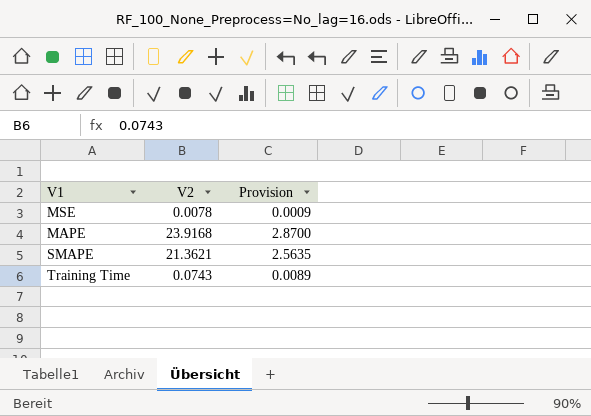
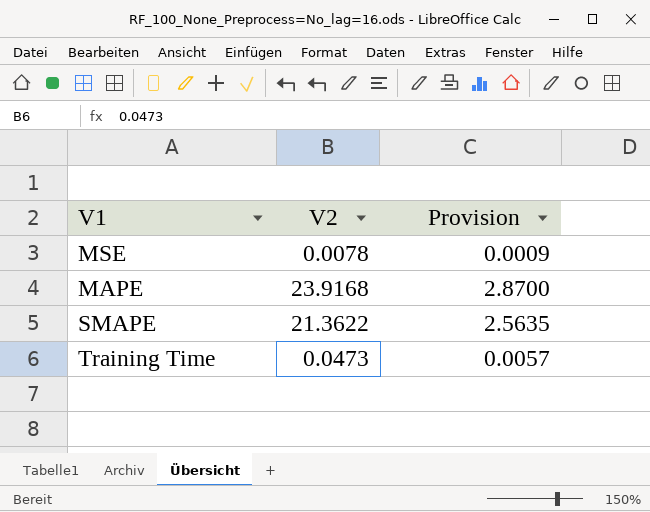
SMAPE | V2: 21.3621 -> 21.3622
Training Time | V2: 0.0743 -> 0.0473
Training Time | Provision: 0.0089 -> 0.0057

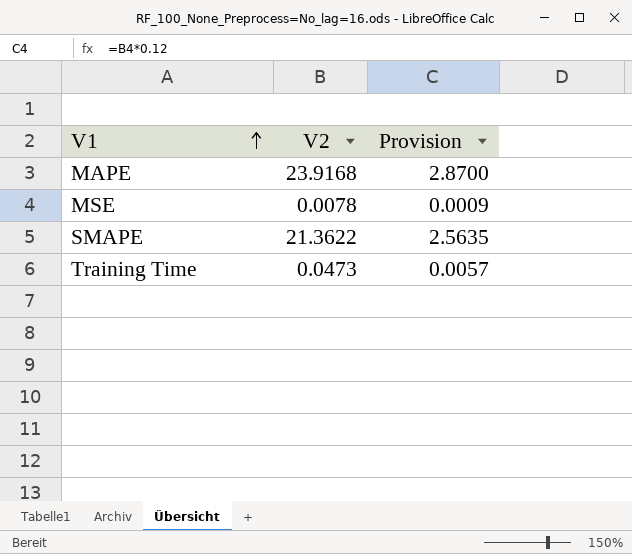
row order: none -> V1 ascending

